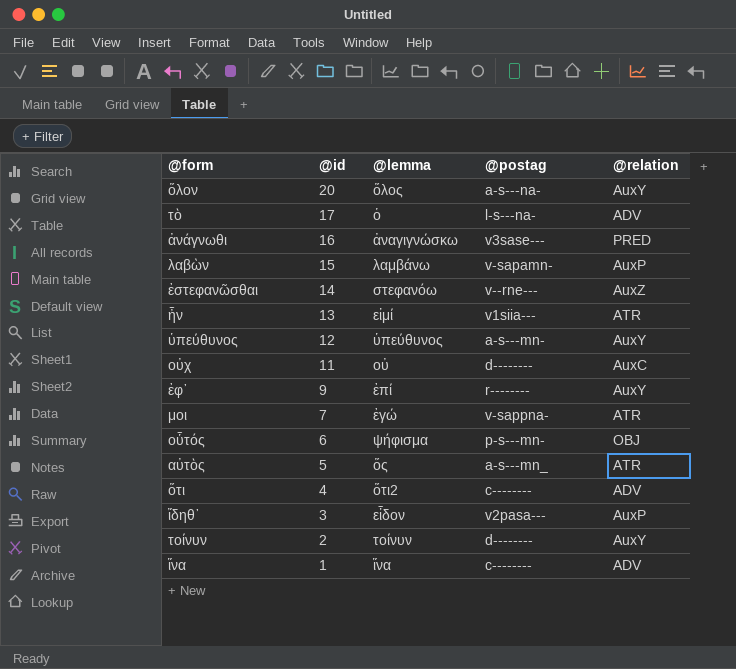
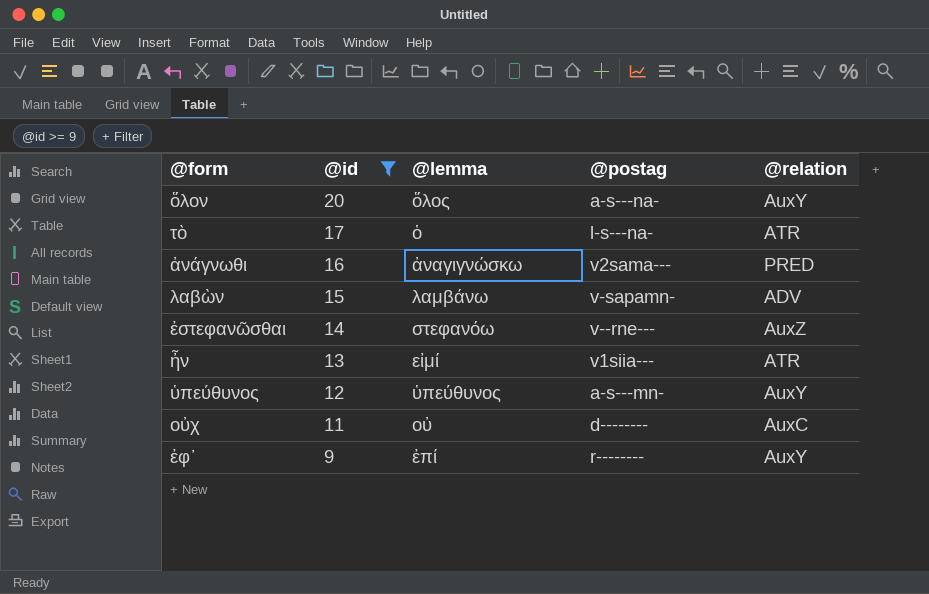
filter: none -> @id >= 9
τὸ | @relation: ADV -> ATR
ἀνάγνωθι | @postag: v3sase--- -> v2sama---
λαβὼν | @relation: AuxP -> ADV

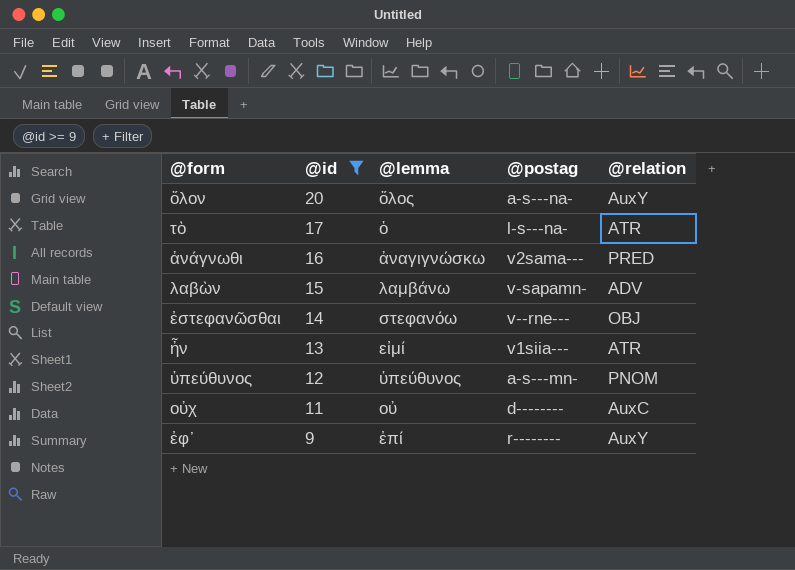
ἐστεφανῶσθαι | @relation: AuxZ -> OBJ
ὑπεύθυνος | @relation: AuxY -> PNOM

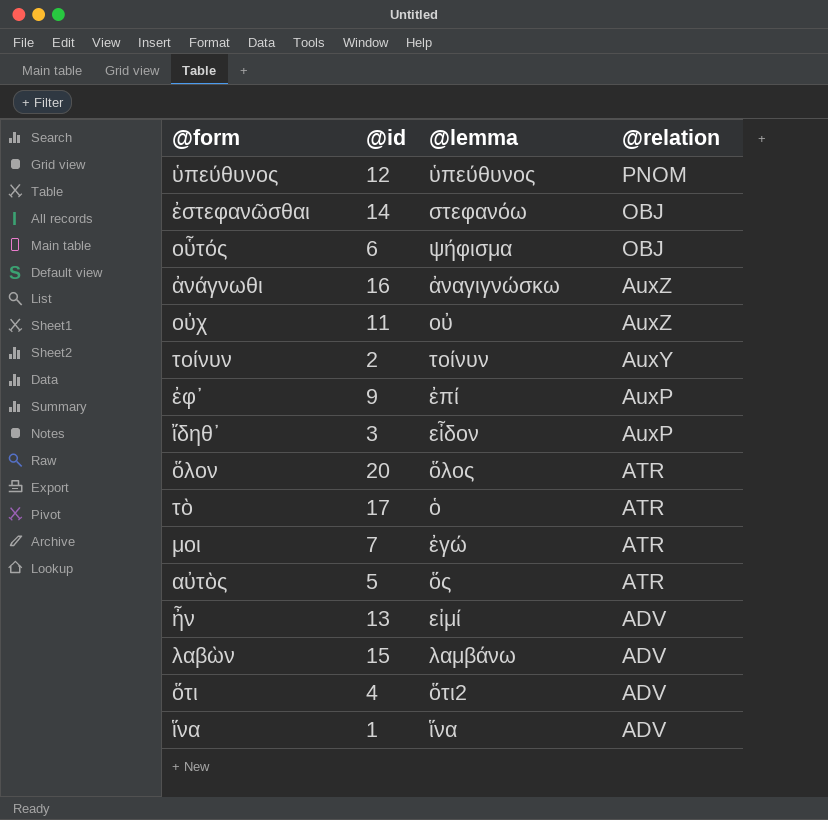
filter: @id >= 9 -> none
row order: @id descending -> @relation descending
column @postag | position: 4 -> none
ἀνάγνωθι | @relation: PRED -> AuxZ
οὐχ | @relation: AuxC -> AuxZ
ἐφ᾽ | @relation: AuxY -> AuxP
ὅλον | @relation: AuxY -> ATR
ἦν | @relation: ATR -> ADV

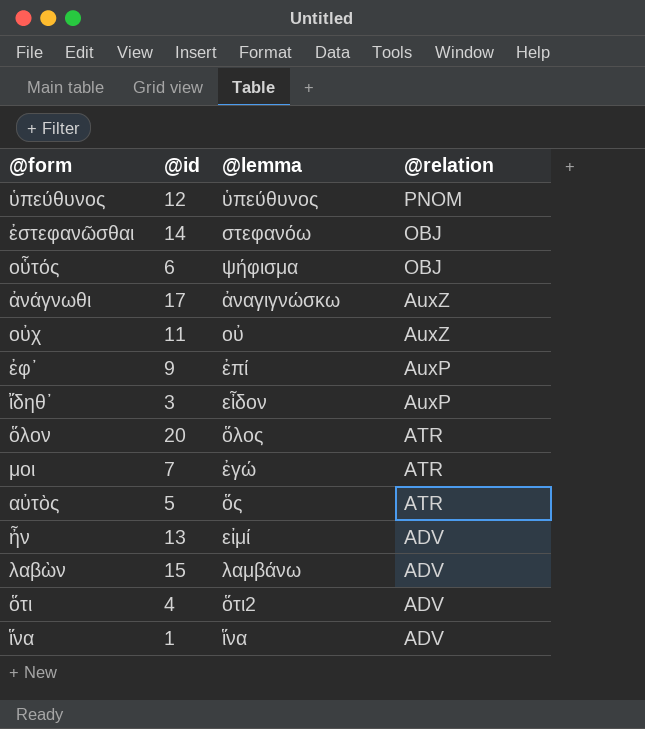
row τοίνυν: 2 | τοίνυν | AuxY -> none
row τὸ: 17 | ὁ | ATR -> none
ἀνάγνωθι | @id: 16 -> 17

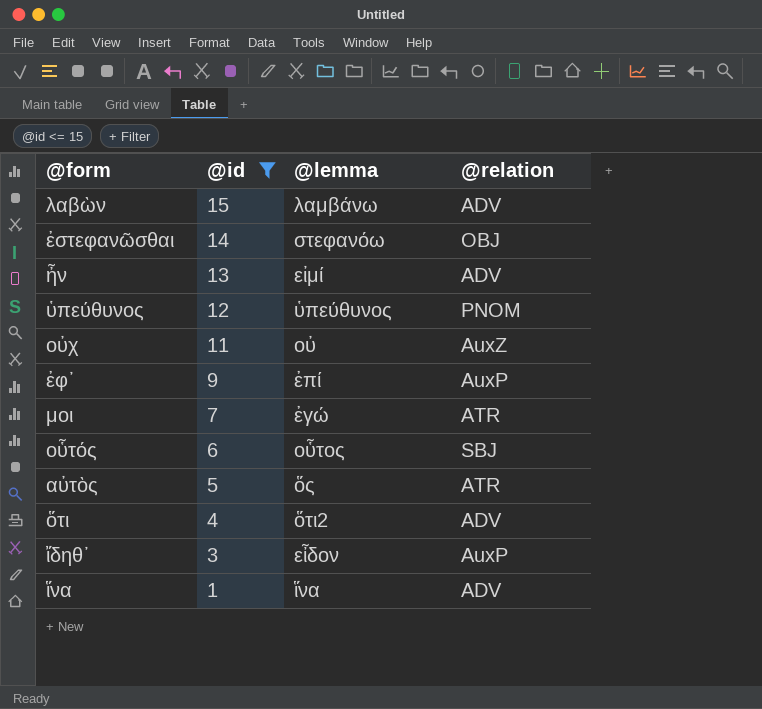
filter: none -> @id <= 15
row order: @relation descending -> @id descending
οὗτός | @lemma: ψήφισμα -> οὗτος
οὗτός | @relation: OBJ -> SBJ

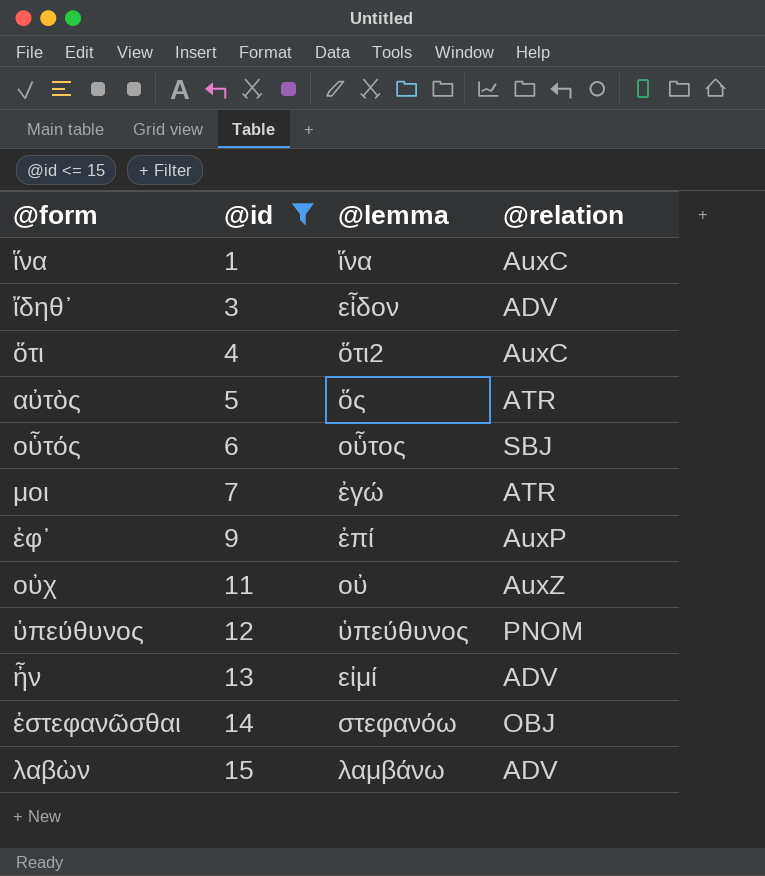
row order: @id descending -> @id ascending
ἵνα | @relation: ADV -> AuxC
ἴδηθ᾽ | @relation: AuxP -> ADV
ὅτι | @relation: ADV -> AuxC

